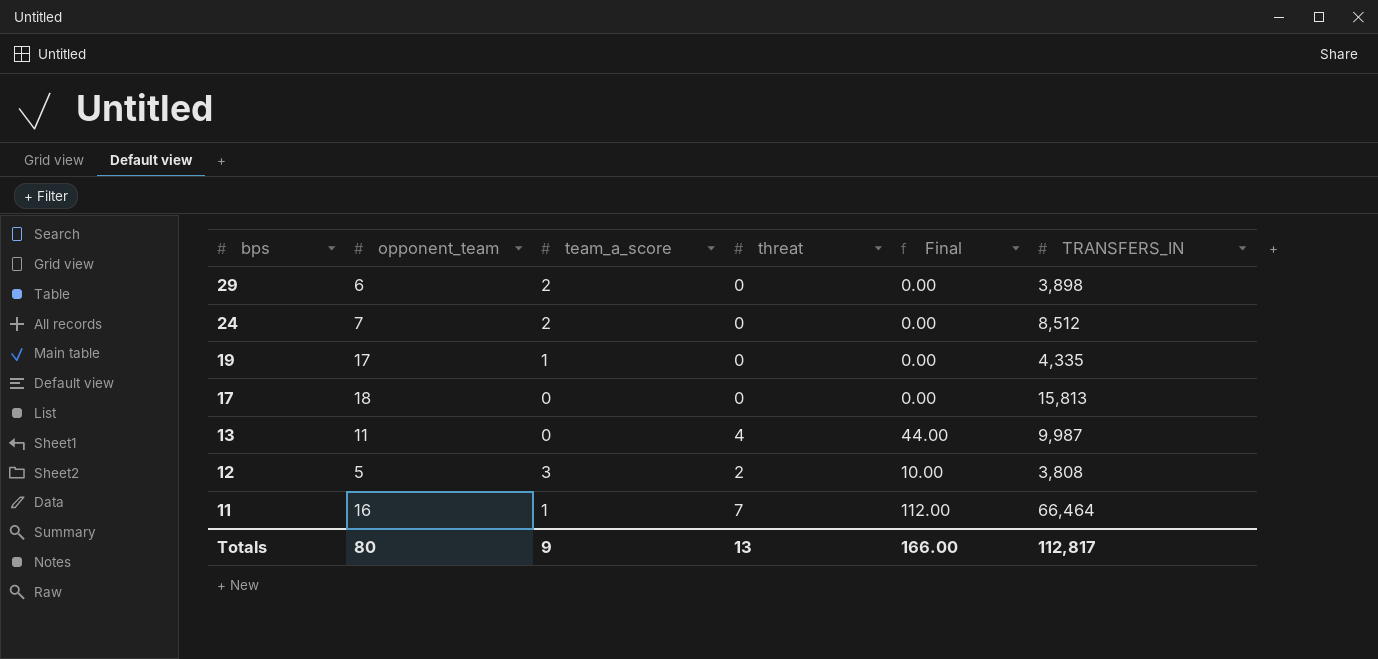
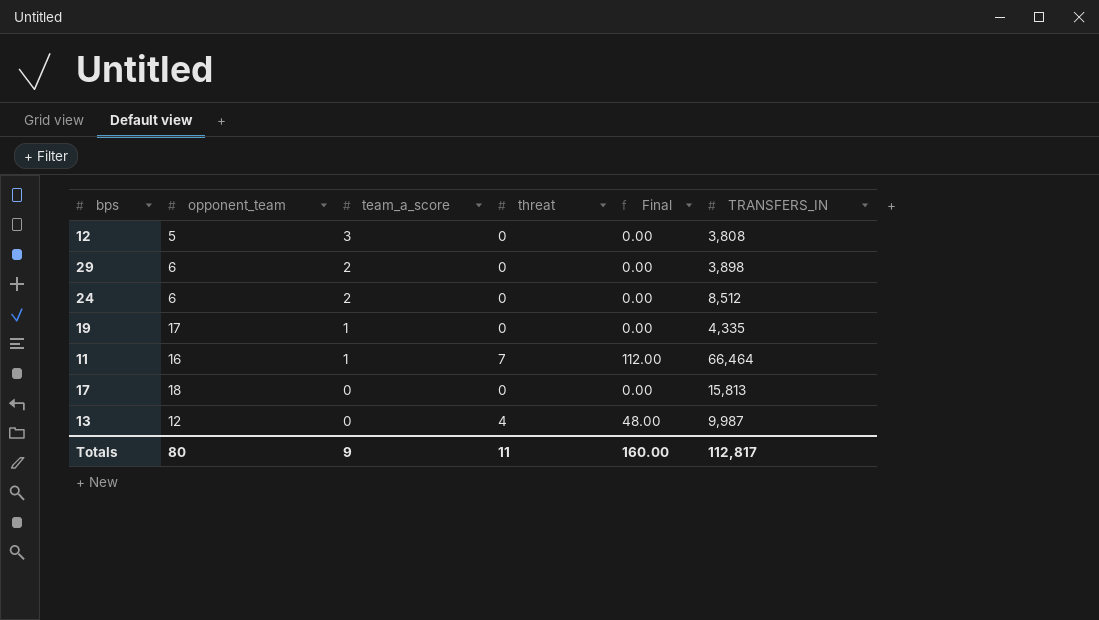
row order: bps descending -> team_a_score descending
12 | threat: 2 -> 0
12 | Final: 10.00 -> 0.00
24 | opponent_team: 7 -> 6
13 | opponent_team: 11 -> 12
13 | Final: 44.00 -> 48.00
Totals | threat: 13 -> 11
Totals | Final: 166.00 -> 160.00

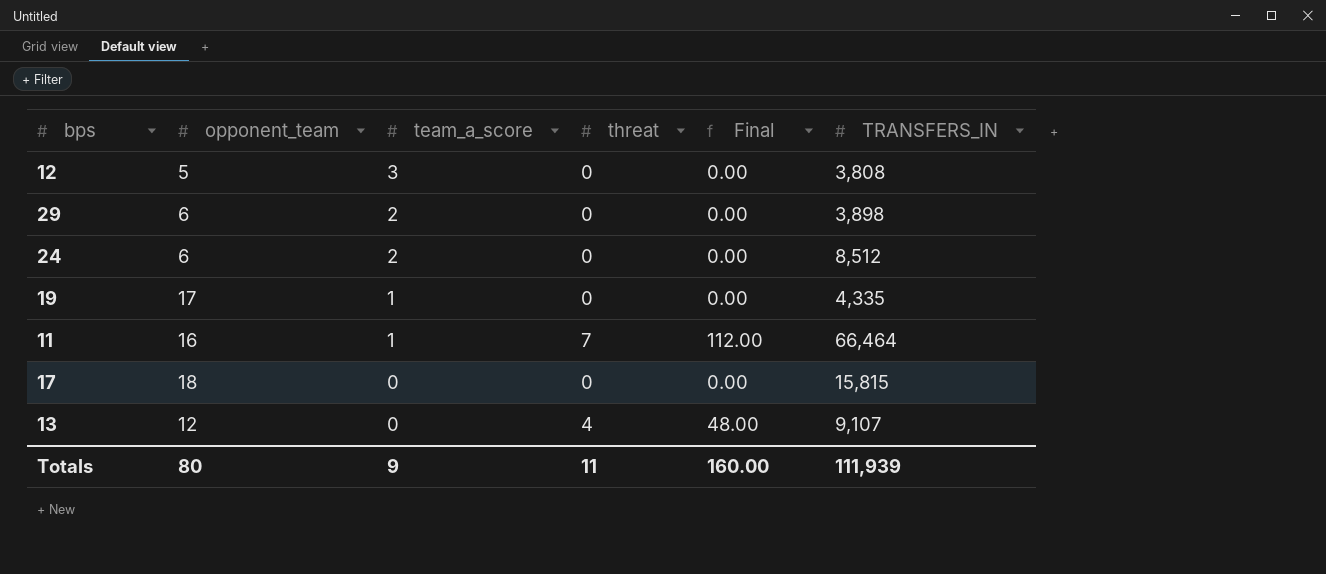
17 | TRANSFERS_IN: 15,813 -> 15,815
13 | TRANSFERS_IN: 9,987 -> 9,107
Totals | TRANSFERS_IN: 112,817 -> 111,939

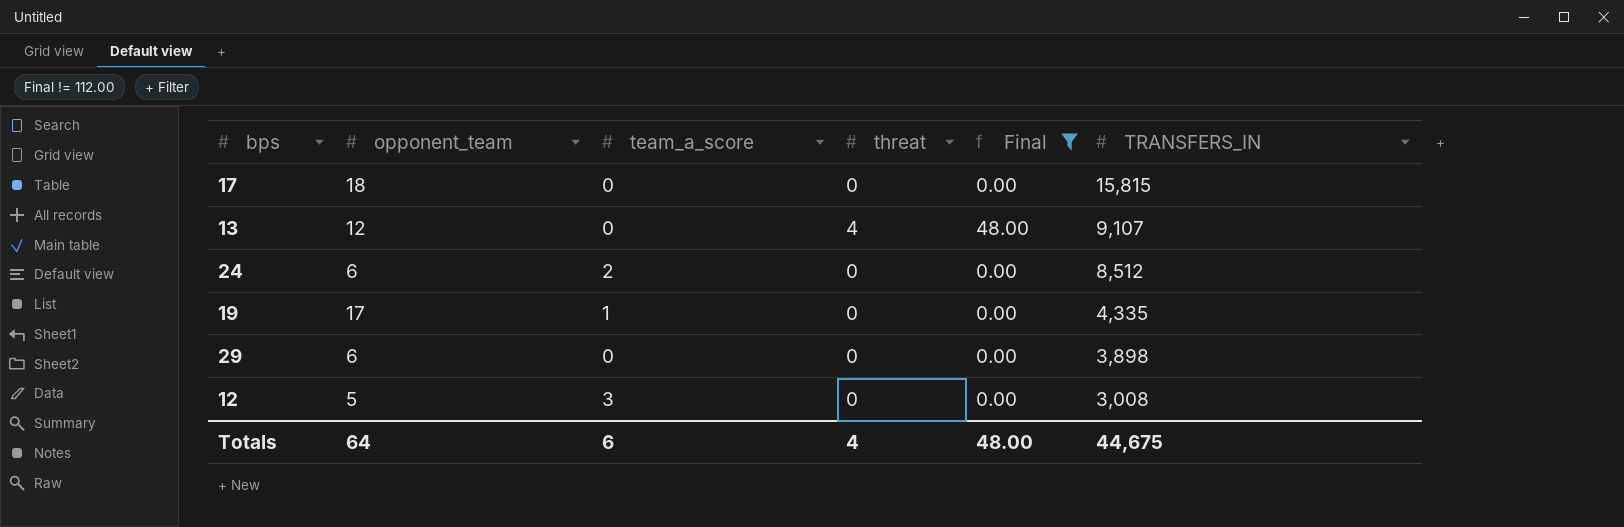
filter: none -> Final != 112.00
row order: team_a_score descending -> TRANSFERS_IN descending
29 | team_a_score: 2 -> 0
12 | TRANSFERS_IN: 3,808 -> 3,008
Totals | opponent_team: 80 -> 64
Totals | team_a_score: 9 -> 6
Totals | threat: 11 -> 4
Totals | Final: 160.00 -> 48.00
Totals | TRANSFERS_IN: 111,939 -> 44,675

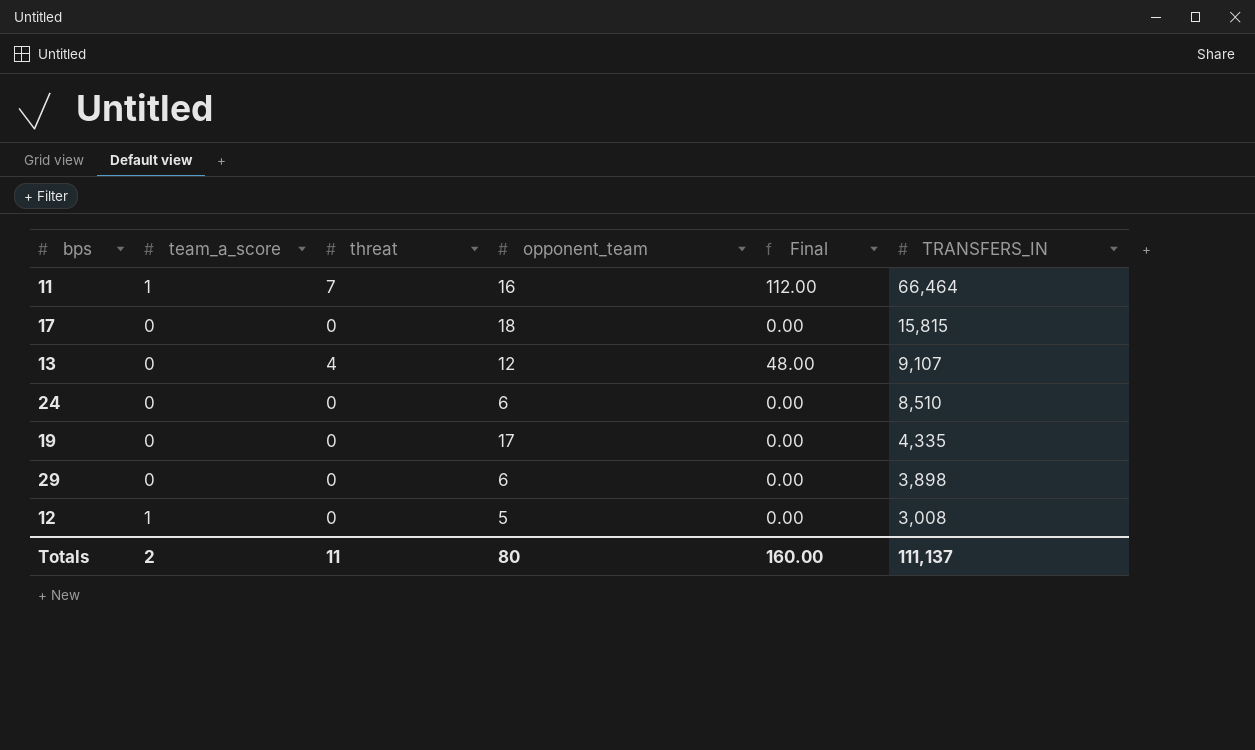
filter: Final != 112.00 -> none
column opponent_team | position: 2 -> 4
24 | team_a_score: 2 -> 0
24 | TRANSFERS_IN: 8,512 -> 8,510
19 | team_a_score: 1 -> 0
12 | team_a_score: 3 -> 1
Totals | team_a_score: 6 -> 2
Totals | threat: 4 -> 11
Totals | opponent_team: 64 -> 80
Totals | Final: 48.00 -> 160.00
Totals | TRANSFERS_IN: 44,675 -> 111,137

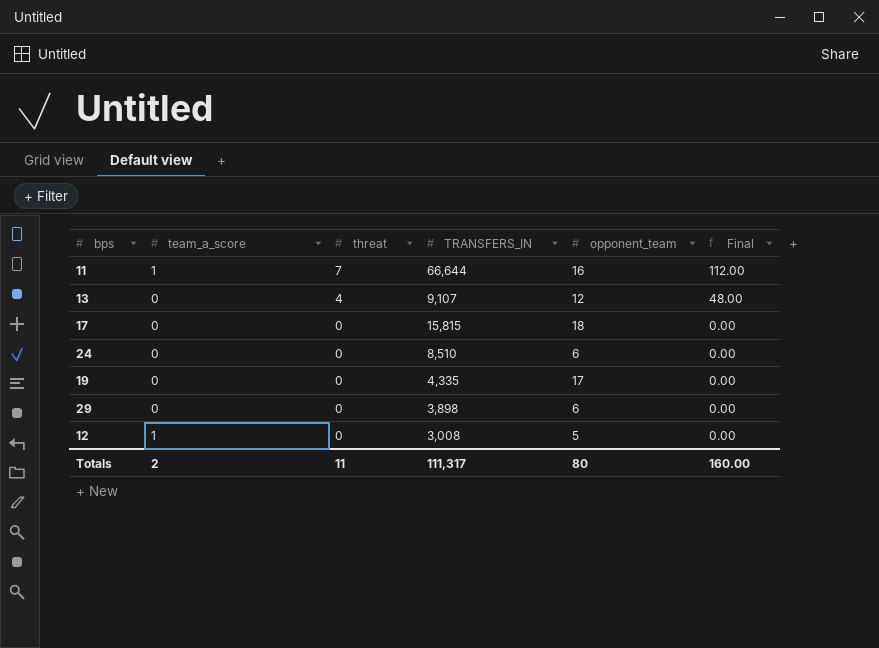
row order: TRANSFERS_IN descending -> threat descending
column TRANSFERS_IN | position: 6 -> 4
11 | TRANSFERS_IN: 66,464 -> 66,644
Totals | TRANSFERS_IN: 111,137 -> 111,317

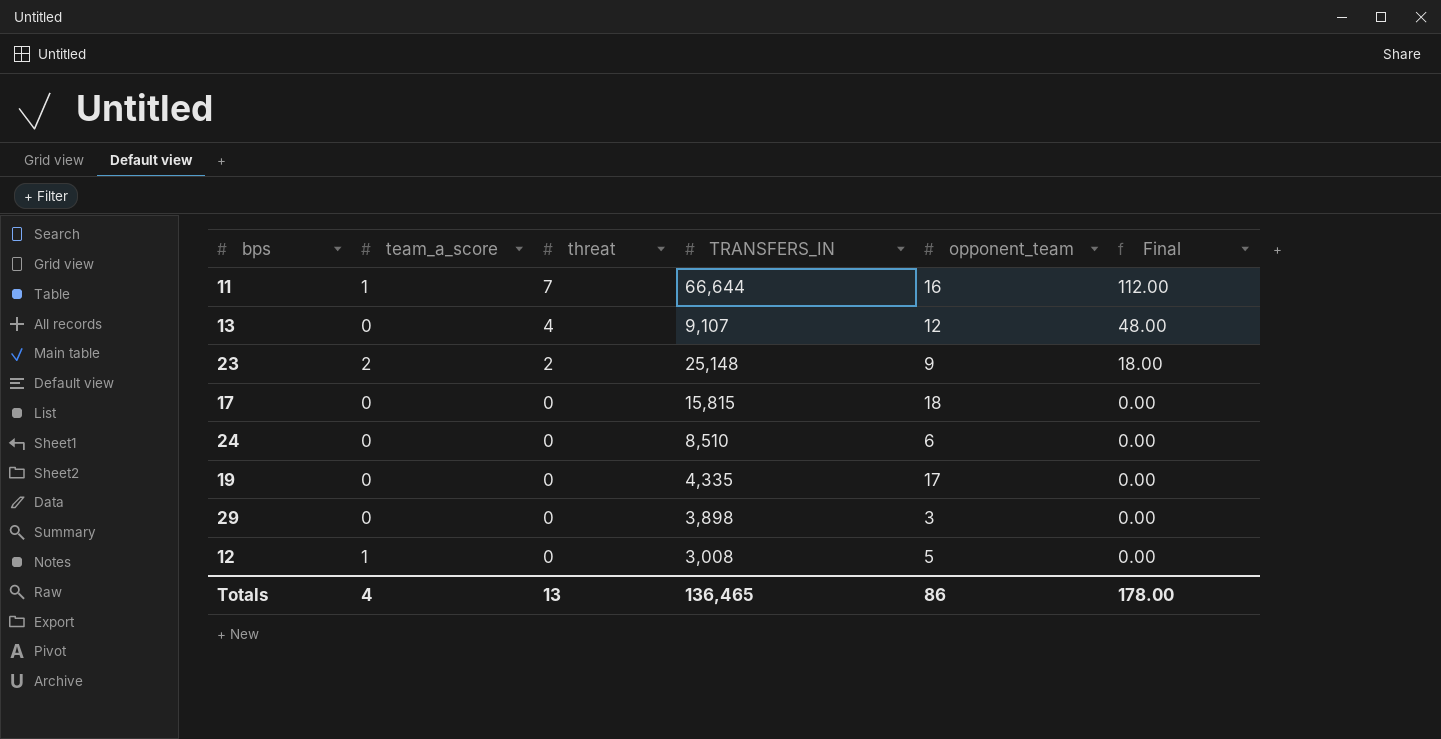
row 23: none -> 2 | 2 | 25,148 | 9 | 18.00
29 | opponent_team: 6 -> 3
Totals | team_a_score: 2 -> 4
Totals | threat: 11 -> 13
Totals | TRANSFERS_IN: 111,317 -> 136,465
Totals | opponent_team: 80 -> 86
Totals | Final: 160.00 -> 178.00

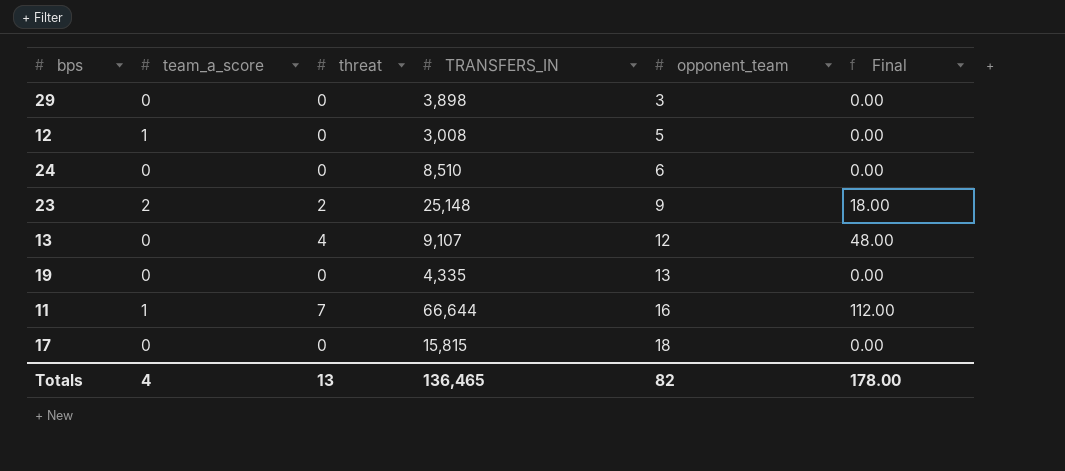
row order: threat descending -> opponent_team ascending
19 | opponent_team: 17 -> 13
Totals | opponent_team: 86 -> 82

